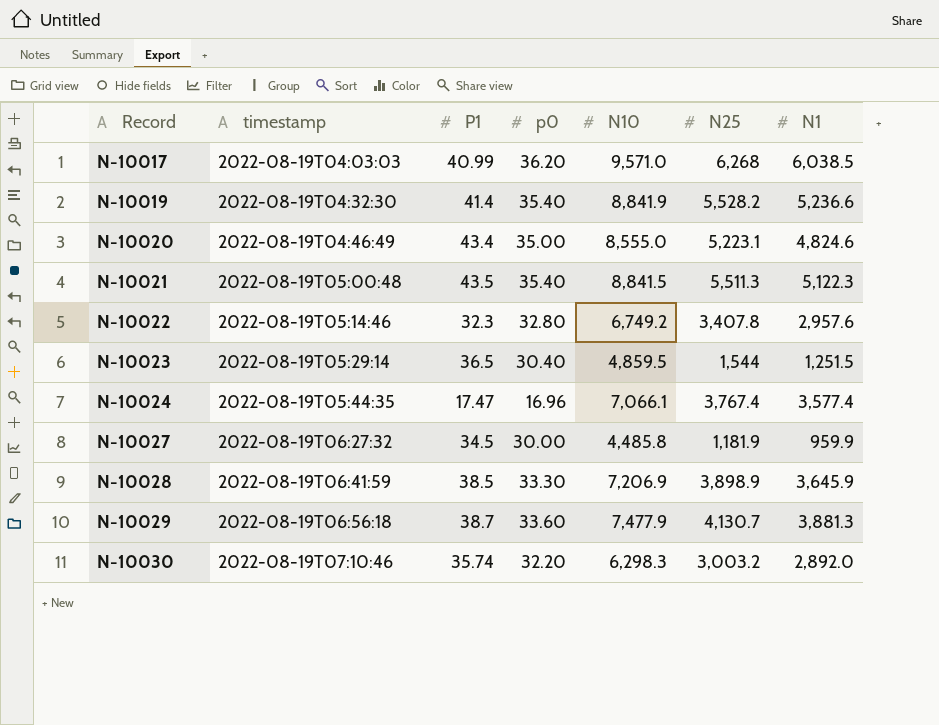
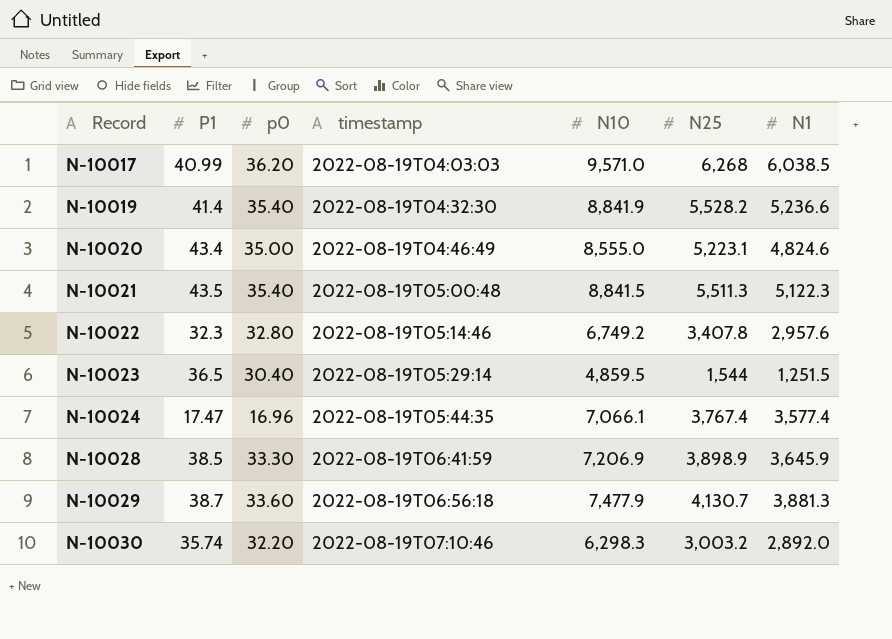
column timestamp | position: 2 -> 4
row N-10027: 2022-08-19T06:27:32 | 34.5 | 30.00 | 4,485.8 | 1,181.9 | 959.9 -> none

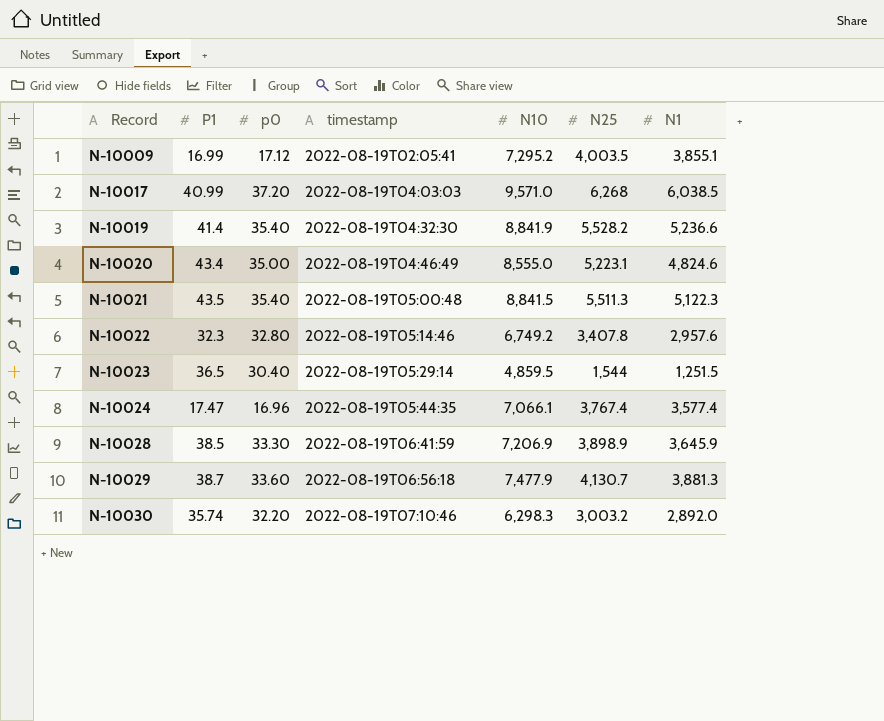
row N-10009: none -> 16.99 | 17.12 | 2022-08-19T02:05:41 | 7,295.2 | 4,003.5 | 3,855.1
N-10017 | p0: 36.20 -> 37.20

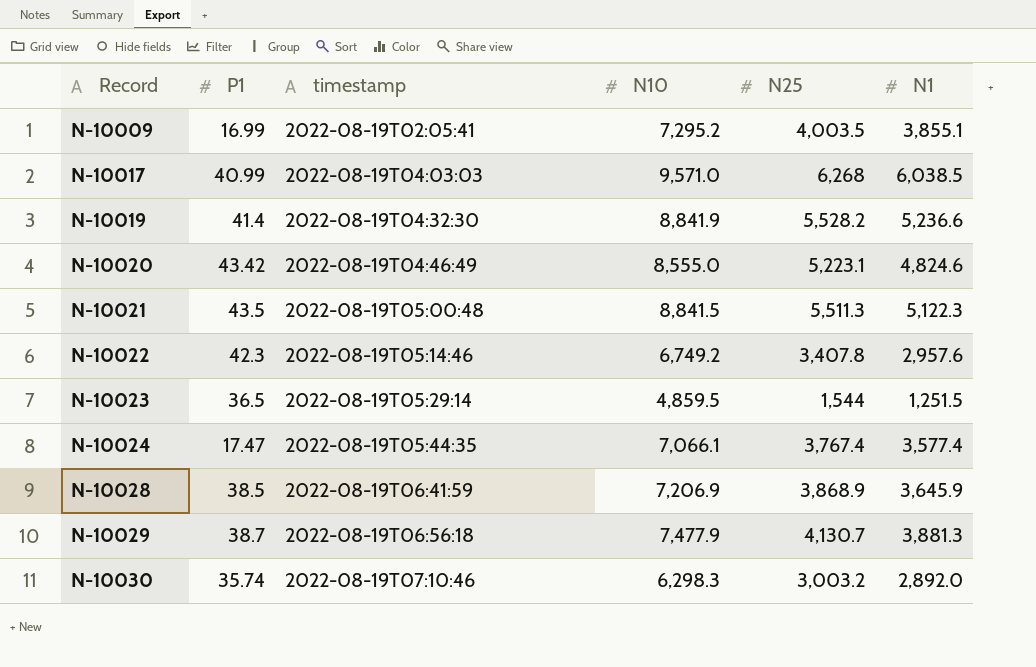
column p0 | position: 3 -> none
N-10020 | P1: 43.4 -> 43.42
N-10022 | P1: 32.3 -> 42.3
N-10028 | N25: 3,898.9 -> 3,868.9

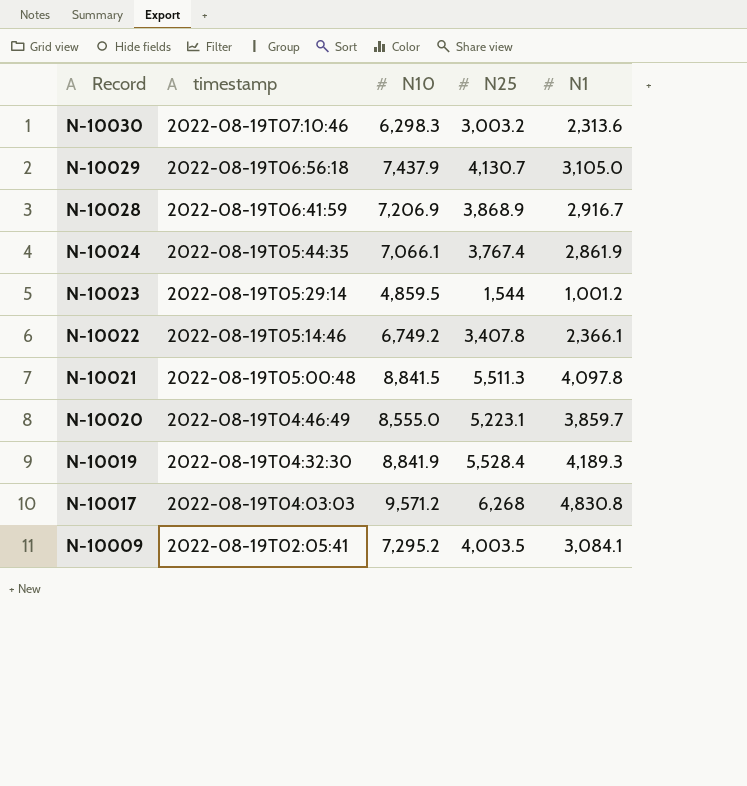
row order: Record ascending -> Record descending
column P1 | position: 2 -> none
N-10030 | N1: 2,892.0 -> 2,313.6
N-10029 | N10: 7,477.9 -> 7,437.9
N-10029 | N1: 3,881.3 -> 3,105.0
N-10028 | N1: 3,645.9 -> 2,916.7
N-10024 | N1: 3,577.4 -> 2,861.9
N-10023 | N1: 1,251.5 -> 1,001.2
N-10022 | N1: 2,957.6 -> 2,366.1
N-10021 | N1: 5,122.3 -> 4,097.8
N-10020 | N1: 4,824.6 -> 3,859.7
N-10019 | N25: 5,528.2 -> 5,528.4
N-10019 | N1: 5,236.6 -> 4,189.3
N-10017 | N10: 9,571.0 -> 9,571.2
N-10017 | N1: 6,038.5 -> 4,830.8
N-10009 | N1: 3,855.1 -> 3,084.1

